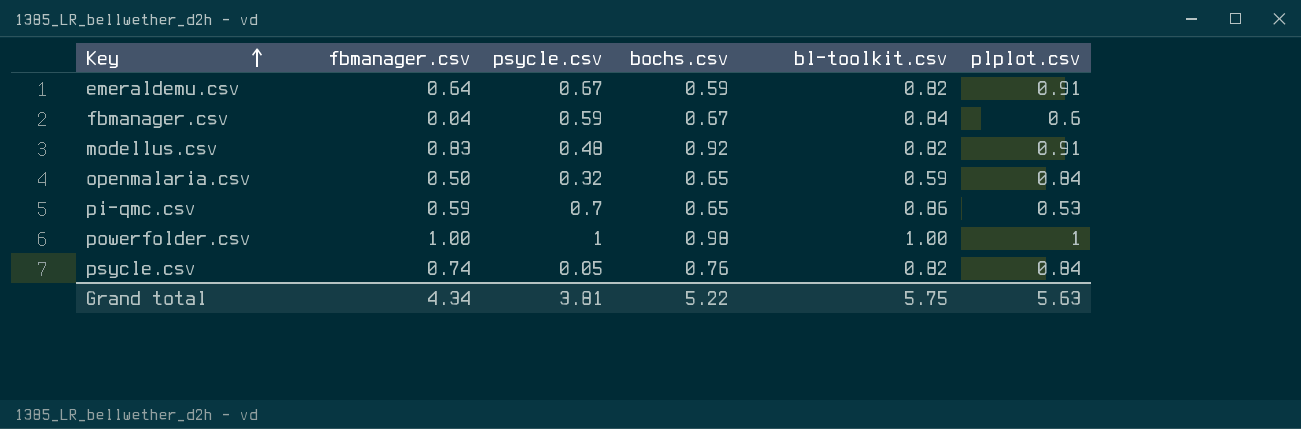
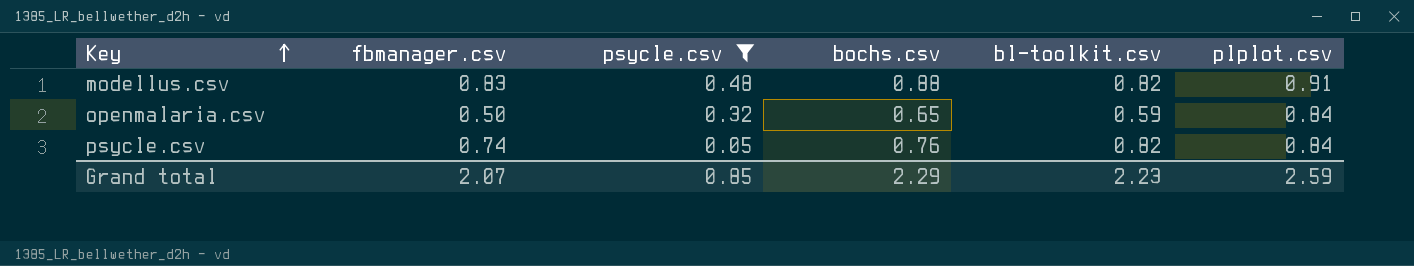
filter: none -> psycle.csv <= 0.48
modellus.csv | bochs.csv: 0.92 -> 0.88
Grand total | fbmanager.csv: 4.34 -> 2.07
Grand total | psycle.csv: 3.81 -> 0.85
Grand total | bochs.csv: 5.22 -> 2.29
Grand total | bl-toolkit.csv: 5.75 -> 2.23
Grand total | plplot.csv: 5.63 -> 2.59

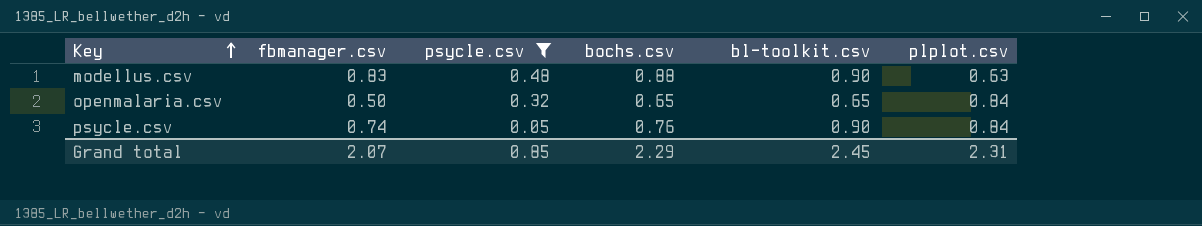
modellus.csv | bl-toolkit.csv: 0.82 -> 0.90
modellus.csv | plplot.csv: 0.91 -> 0.63
openmalaria.csv | bl-toolkit.csv: 0.59 -> 0.65
psycle.csv | bl-toolkit.csv: 0.82 -> 0.90
Grand total | bl-toolkit.csv: 2.23 -> 2.45
Grand total | plplot.csv: 2.59 -> 2.31

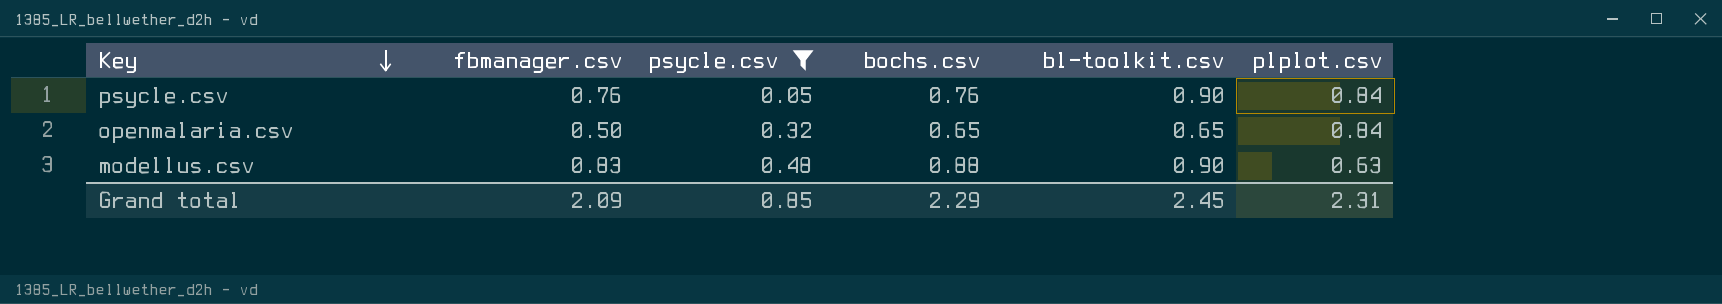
row order: Key ascending -> Key descending
psycle.csv | fbmanager.csv: 0.74 -> 0.76
Grand total | fbmanager.csv: 2.07 -> 2.09

